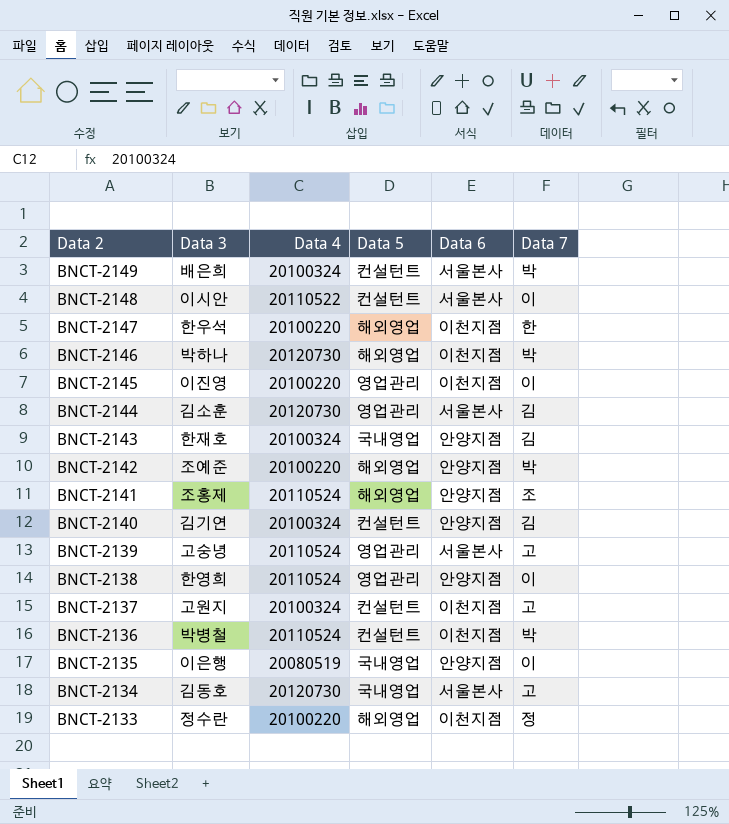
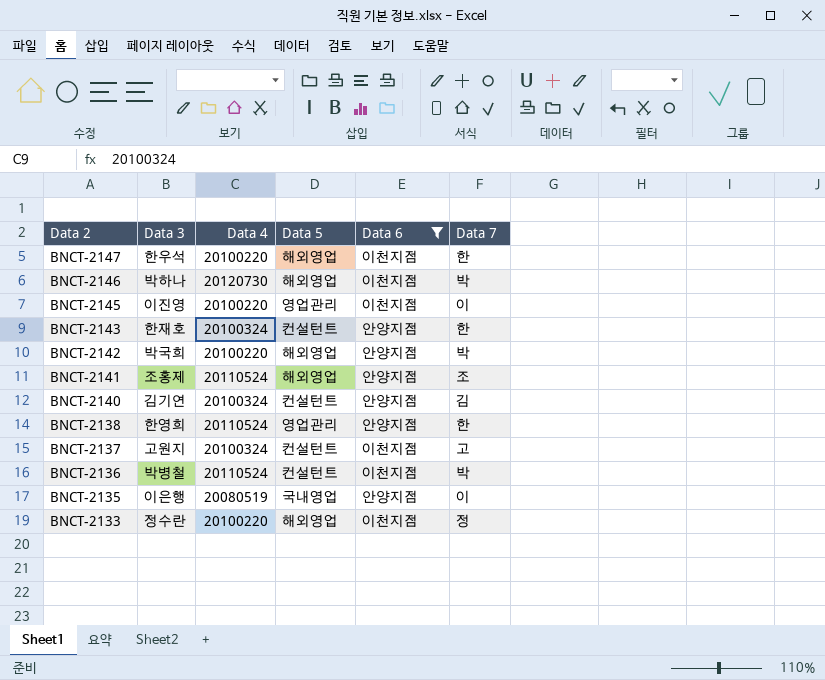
filter: none -> Data 6 != 서울본사
BNCT-2143 | Data 5: 국내영업 -> 컨설턴트
BNCT-2143 | Data 7: 김 -> 한
BNCT-2142 | Data 3: 조예준 -> 박국희
BNCT-2138 | Data 7: 이 -> 한

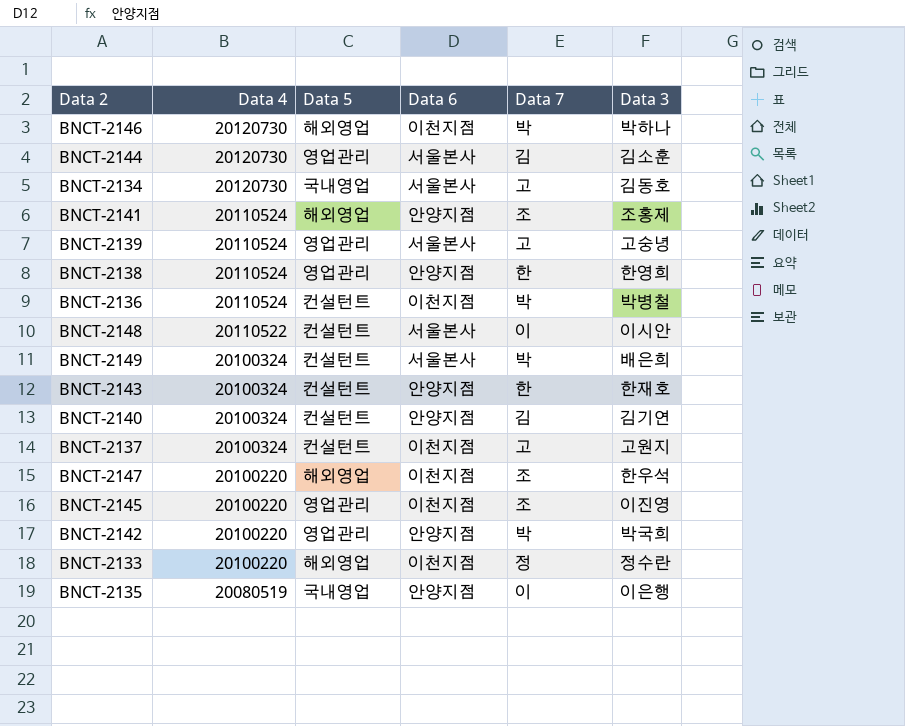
filter: Data 6 != 서울본사 -> none
row order: Data 2 descending -> Data 4 descending
column Data 3 | position: 2 -> 6
BNCT-2147 | Data 7: 한 -> 조
BNCT-2145 | Data 7: 이 -> 조
BNCT-2142 | Data 5: 해외영업 -> 영업관리

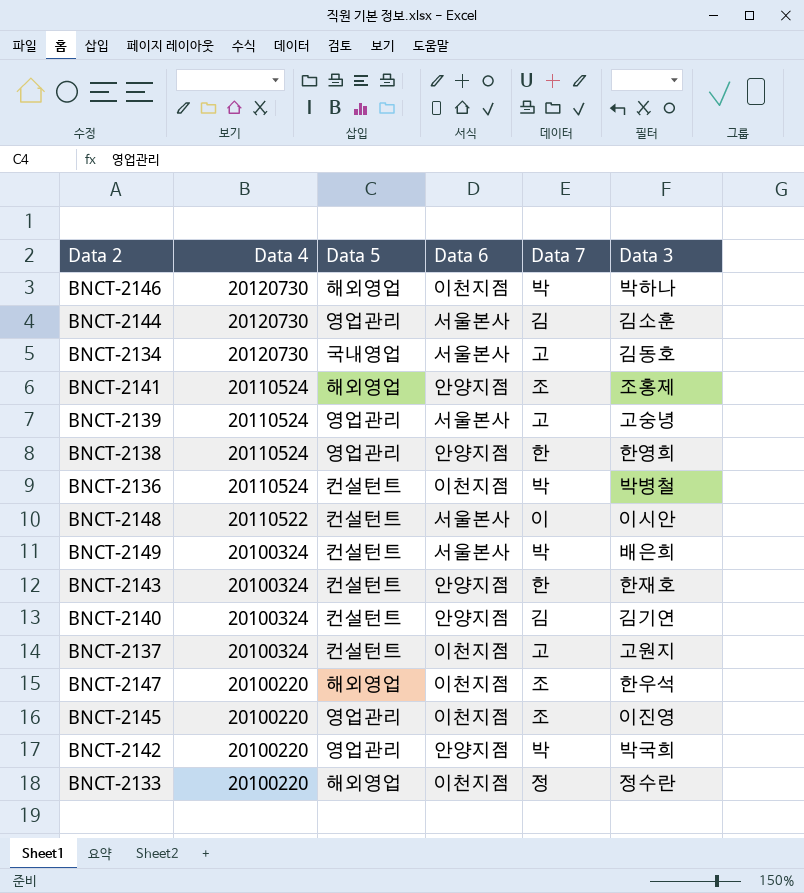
row BNCT-2135: 20080519 | 국내영업 | 안양지점 | 이 | 이은행 -> none

